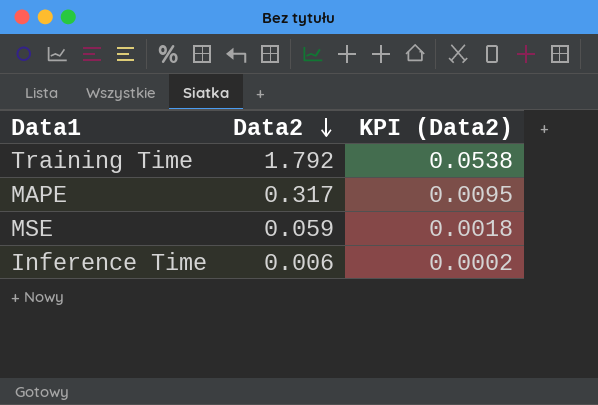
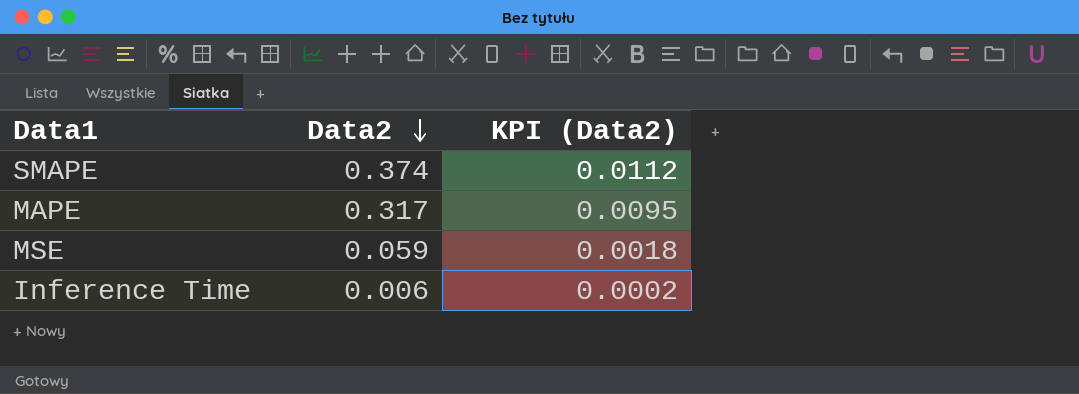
row Training Time: 1.792 | 0.0538 -> none
row SMAPE: none -> 0.374 | 0.0112

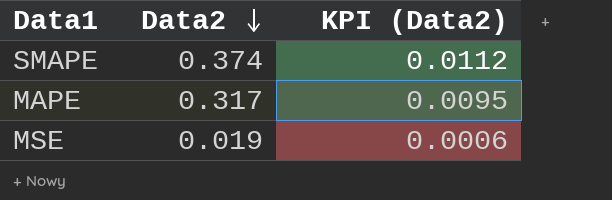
row Inference Time: 0.006 | 0.0002 -> none
MSE | Data2: 0.059 -> 0.019
MSE | KPI (Data2): 0.0018 -> 0.0006

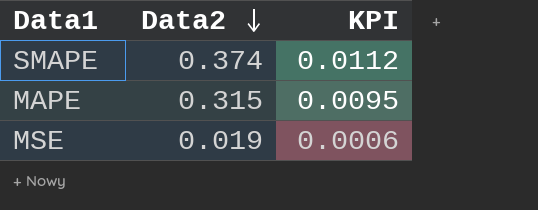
column name: KPI (Data2) -> KPI
MAPE | Data2: 0.317 -> 0.315

